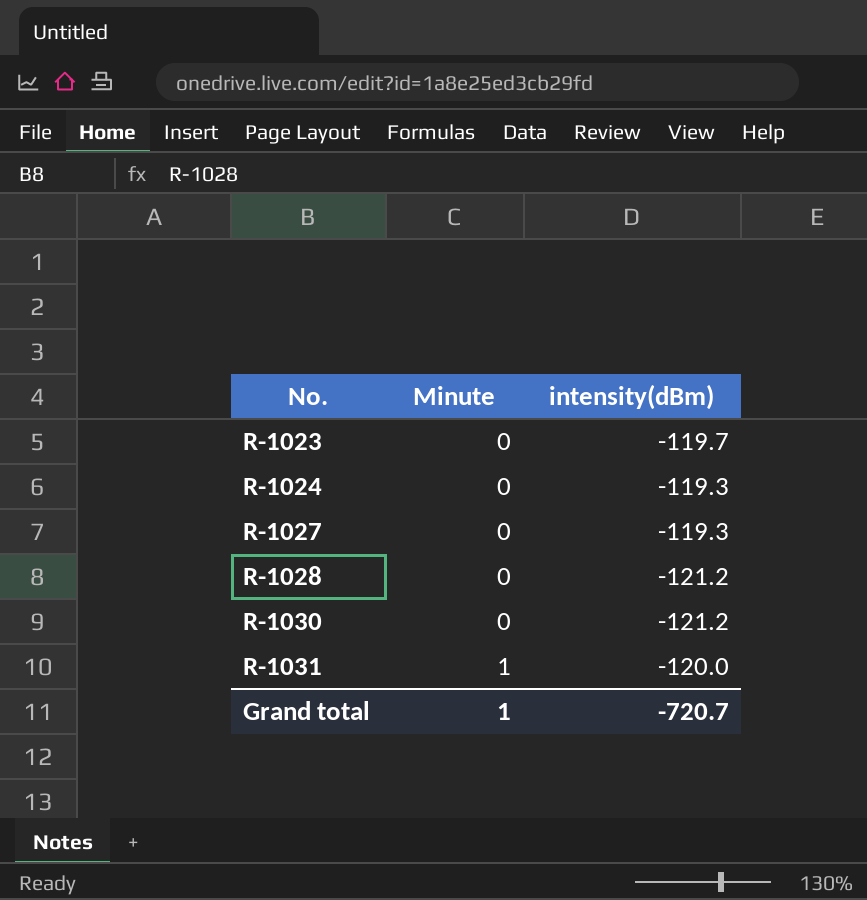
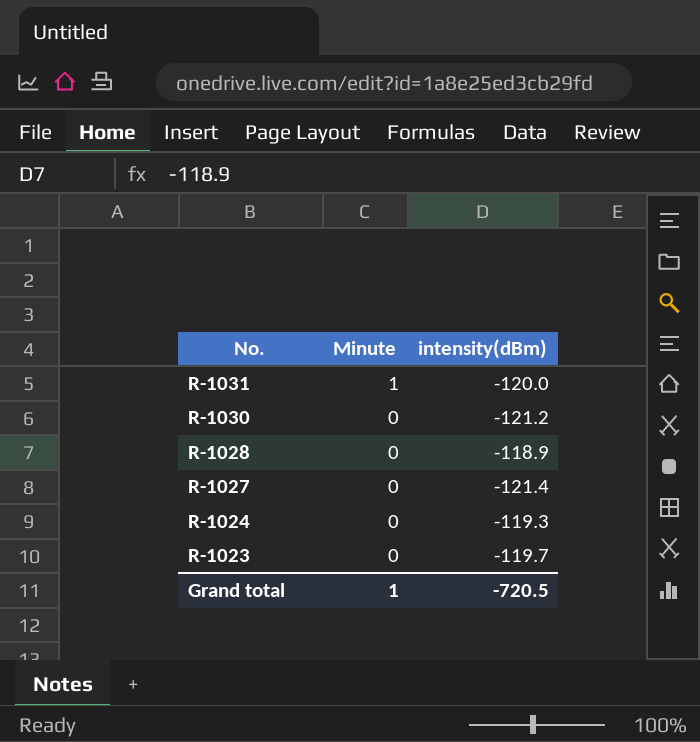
row order: No. ascending -> No. descending
R-1028 | intensity(dBm): -121.2 -> -118.9
R-1027 | intensity(dBm): -119.3 -> -121.4
Grand total | intensity(dBm): -720.7 -> -720.5

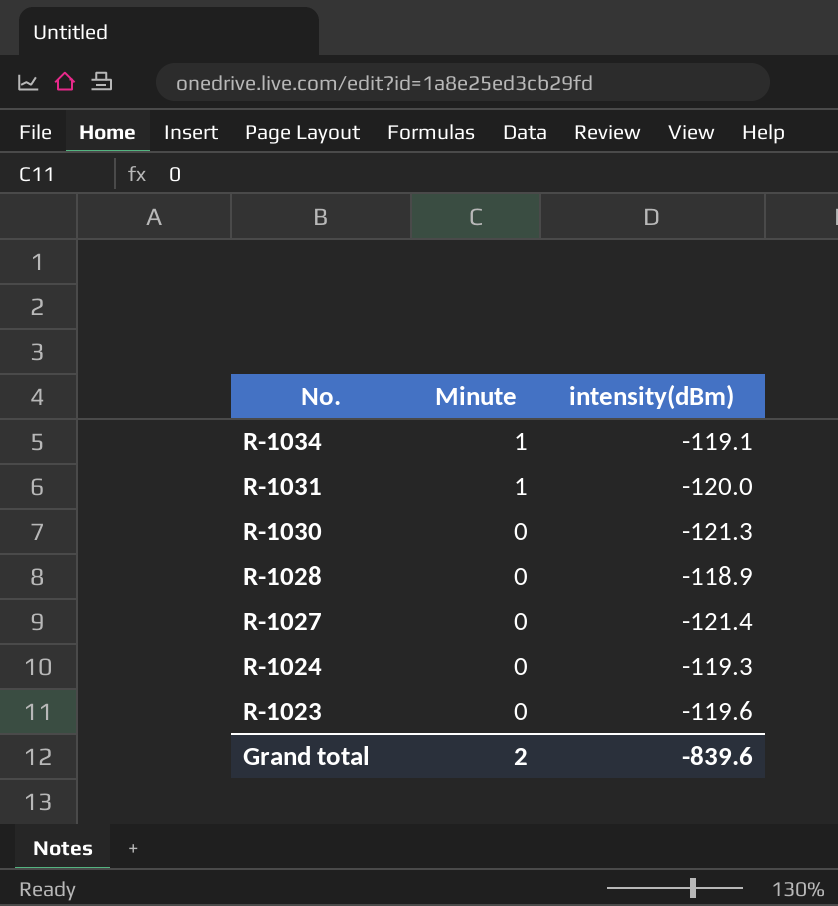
row R-1034: none -> 1 | -119.1
R-1030 | intensity(dBm): -121.2 -> -121.3
R-1023 | intensity(dBm): -119.7 -> -119.6
Grand total | Minute: 1 -> 2
Grand total | intensity(dBm): -720.5 -> -839.6

